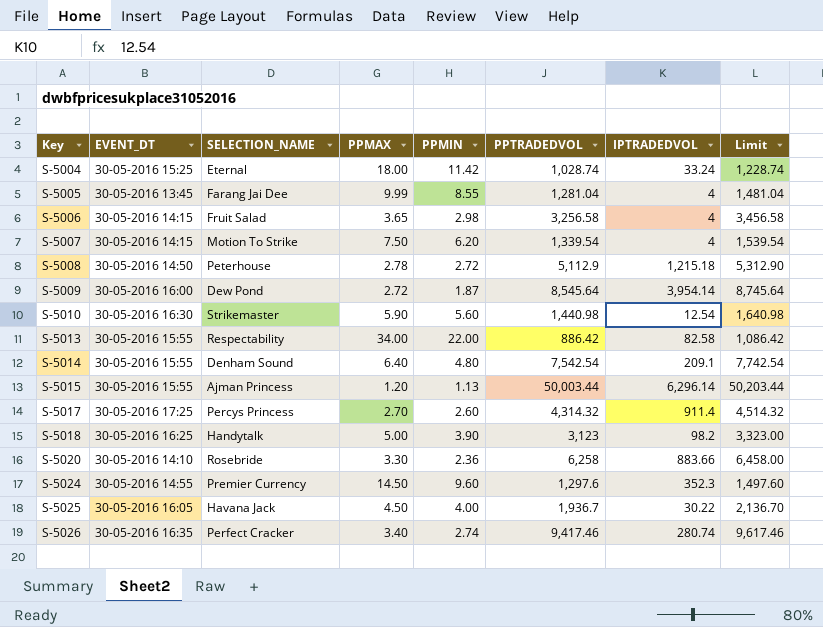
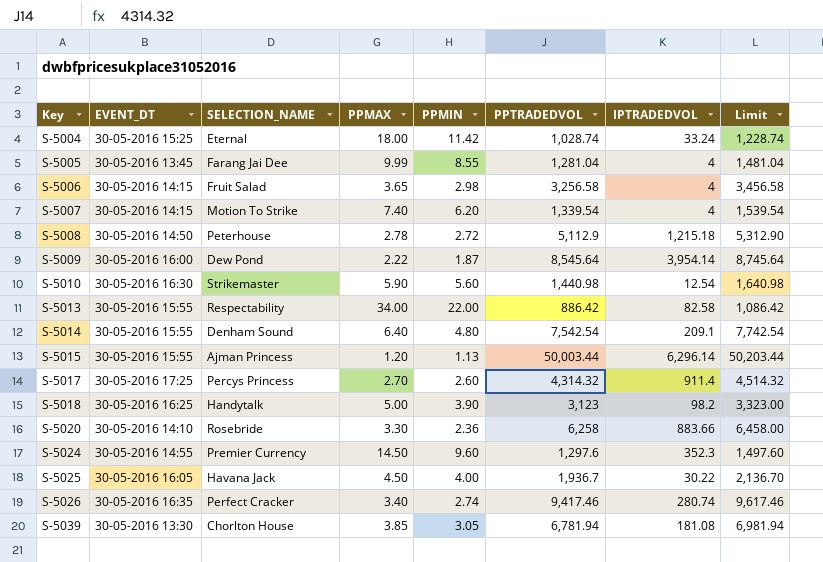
S-5007 | PPMAX: 7.50 -> 7.40
S-5009 | PPMAX: 2.72 -> 2.22
row S-5039: none -> 30-05-2016 13:30 | Chorlton House | 3.85 | 3.05 | 6,781.94 | 181.08 | 6,981.94

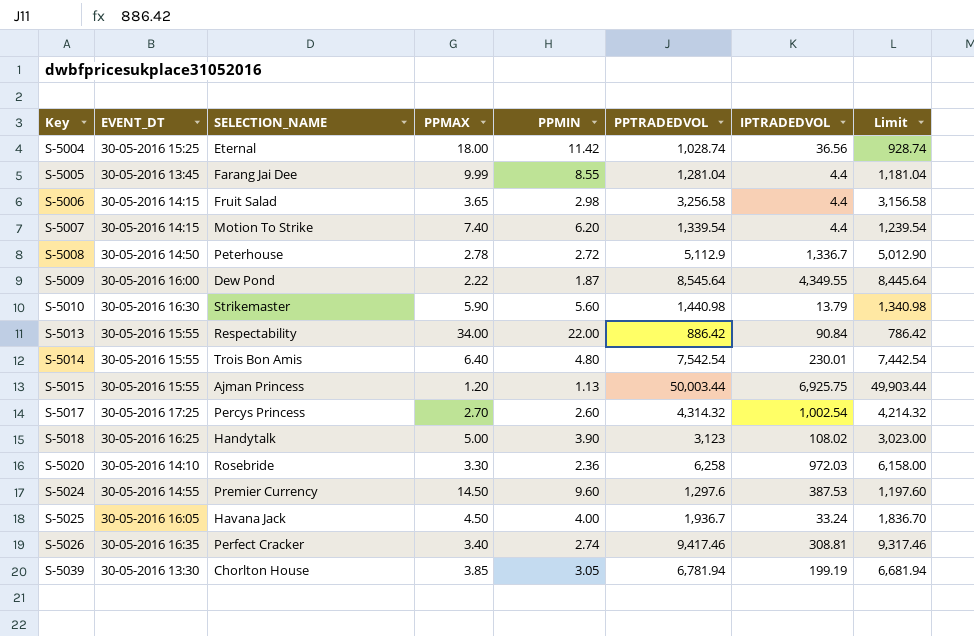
column Limit | formula: [PPTRADEDVOL] + 200 -> [PPTRADEDVOL] - 100
S-5004 | IPTRADEDVOL: 33.24 -> 36.56
S-5005 | IPTRADEDVOL: 4 -> 4.4
S-5006 | IPTRADEDVOL: 4 -> 4.4
S-5007 | IPTRADEDVOL: 4 -> 4.4
S-5008 | IPTRADEDVOL: 1,215.18 -> 1,336.7
S-5009 | IPTRADEDVOL: 3,954.14 -> 4,349.55
S-5010 | IPTRADEDVOL: 12.54 -> 13.79
S-5013 | IPTRADEDVOL: 82.58 -> 90.84
S-5014 | SELECTION_NAME: Denham Sound -> Trois Bon Amis
S-5014 | IPTRADEDVOL: 209.1 -> 230.01
S-5015 | IPTRADEDVOL: 6,296.14 -> 6,925.75
S-5017 | IPTRADEDVOL: 911.4 -> 1,002.54
S-5018 | IPTRADEDVOL: 98.2 -> 108.02
S-5020 | IPTRADEDVOL: 883.66 -> 972.03
S-5024 | IPTRADEDVOL: 352.3 -> 387.53
S-5025 | IPTRADEDVOL: 30.22 -> 33.24
S-5026 | IPTRADEDVOL: 280.74 -> 308.81
S-5039 | IPTRADEDVOL: 181.08 -> 199.19

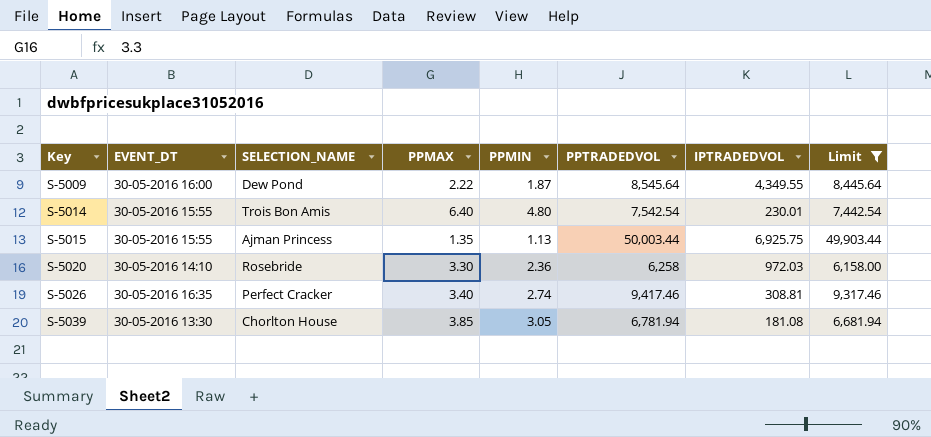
filter: none -> Limit >= 6,158.00
S-5015 | PPMAX: 1.20 -> 1.35
S-5039 | IPTRADEDVOL: 199.19 -> 181.08

